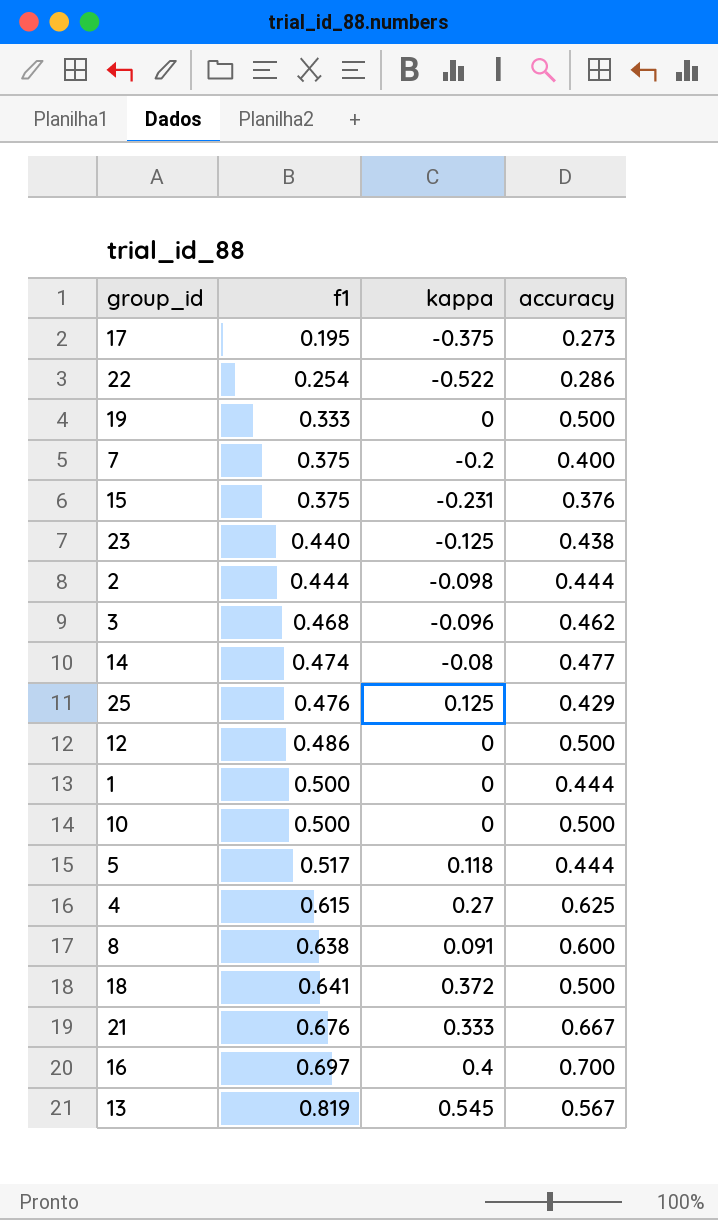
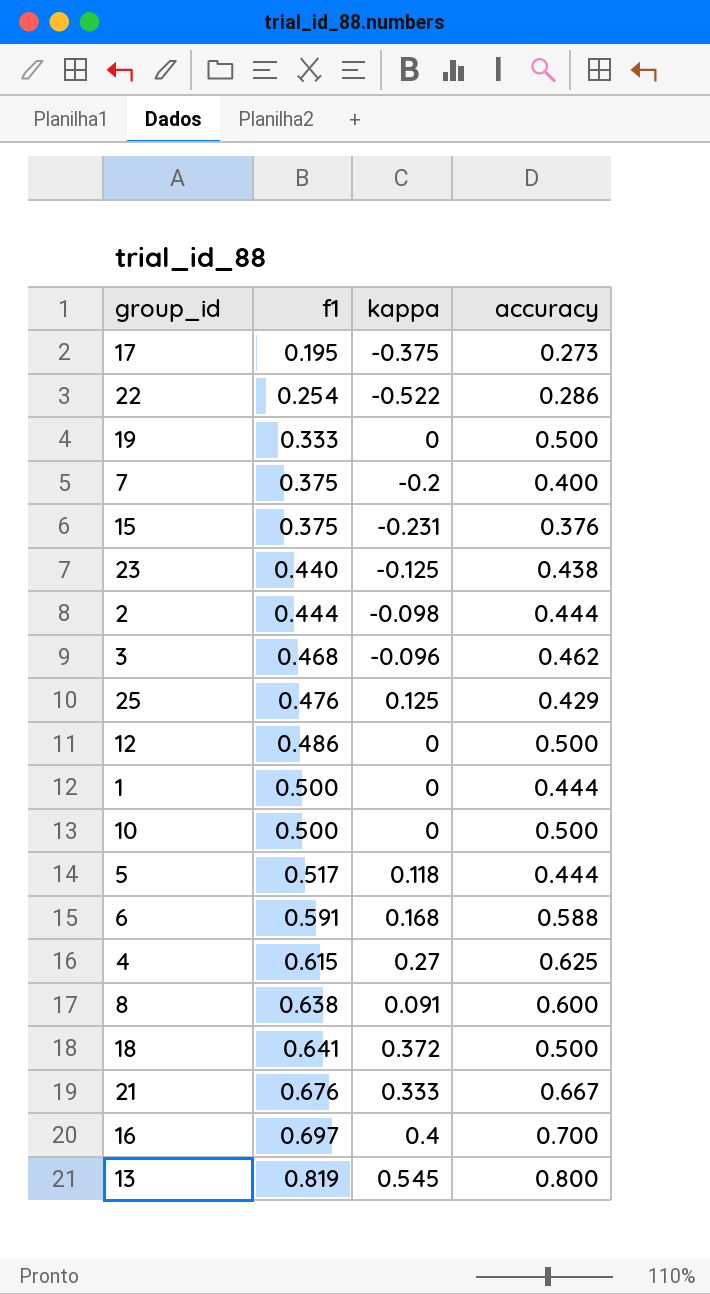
row 14: 0.474 | -0.08 | 0.477 -> none
row 6: none -> 0.591 | 0.168 | 0.588
13 | accuracy: 0.567 -> 0.800

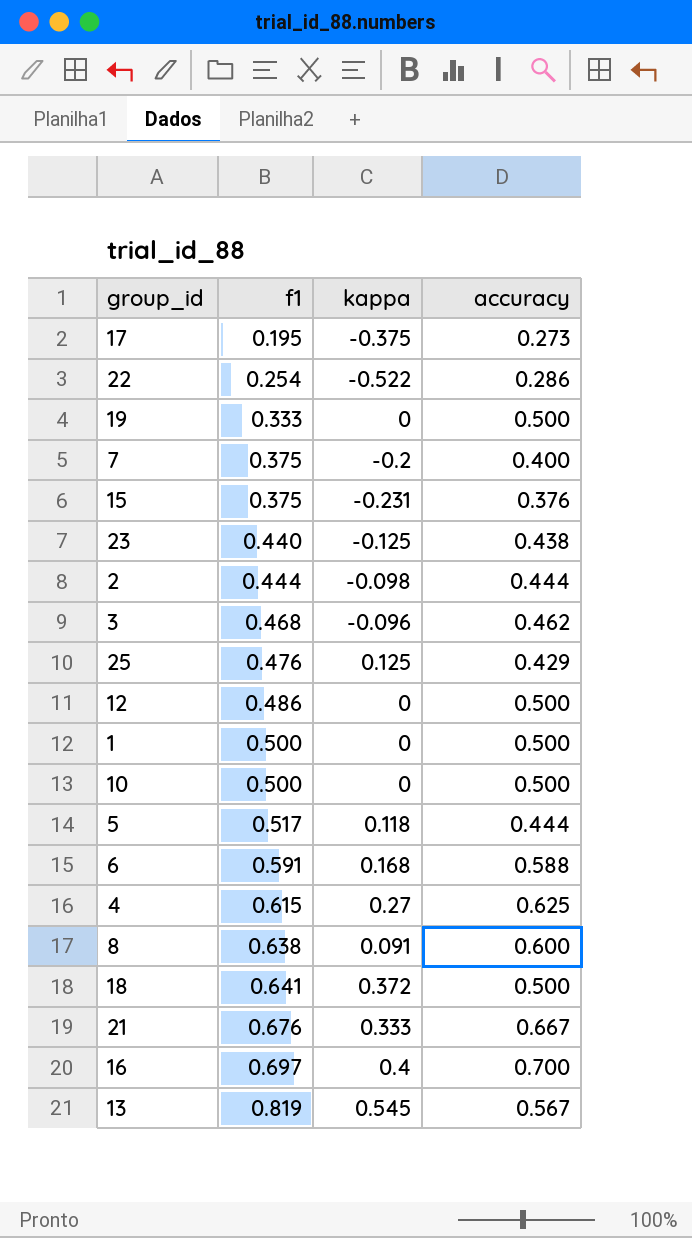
1 | accuracy: 0.444 -> 0.500
13 | accuracy: 0.800 -> 0.567

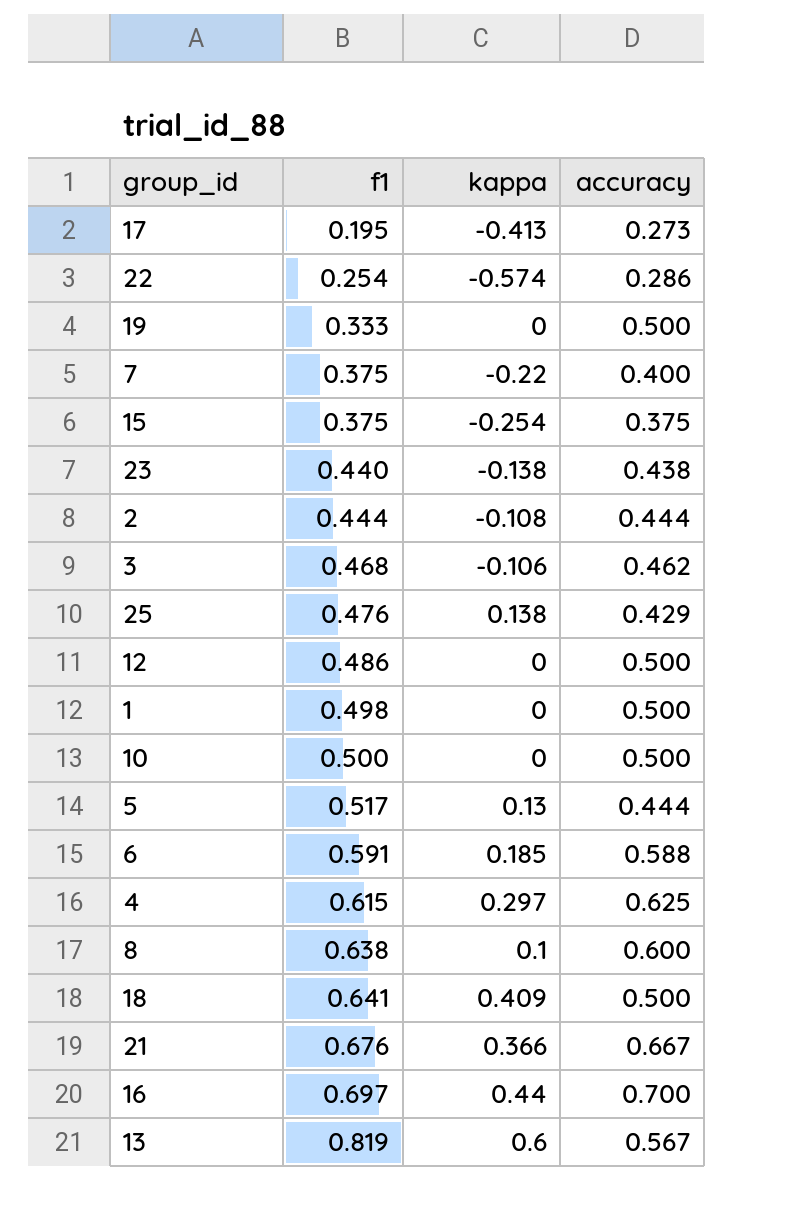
17 | kappa: -0.375 -> -0.413
22 | kappa: -0.522 -> -0.574
7 | kappa: -0.2 -> -0.22
15 | kappa: -0.231 -> -0.254
15 | accuracy: 0.376 -> 0.375
23 | kappa: -0.125 -> -0.138
2 | kappa: -0.098 -> -0.108
3 | kappa: -0.096 -> -0.106
25 | kappa: 0.125 -> 0.138
1 | f1: 0.500 -> 0.498
5 | kappa: 0.118 -> 0.13
6 | kappa: 0.168 -> 0.185
4 | kappa: 0.27 -> 0.297
8 | kappa: 0.091 -> 0.1
18 | kappa: 0.372 -> 0.409
21 | kappa: 0.333 -> 0.366
16 | kappa: 0.4 -> 0.44
13 | kappa: 0.545 -> 0.6

